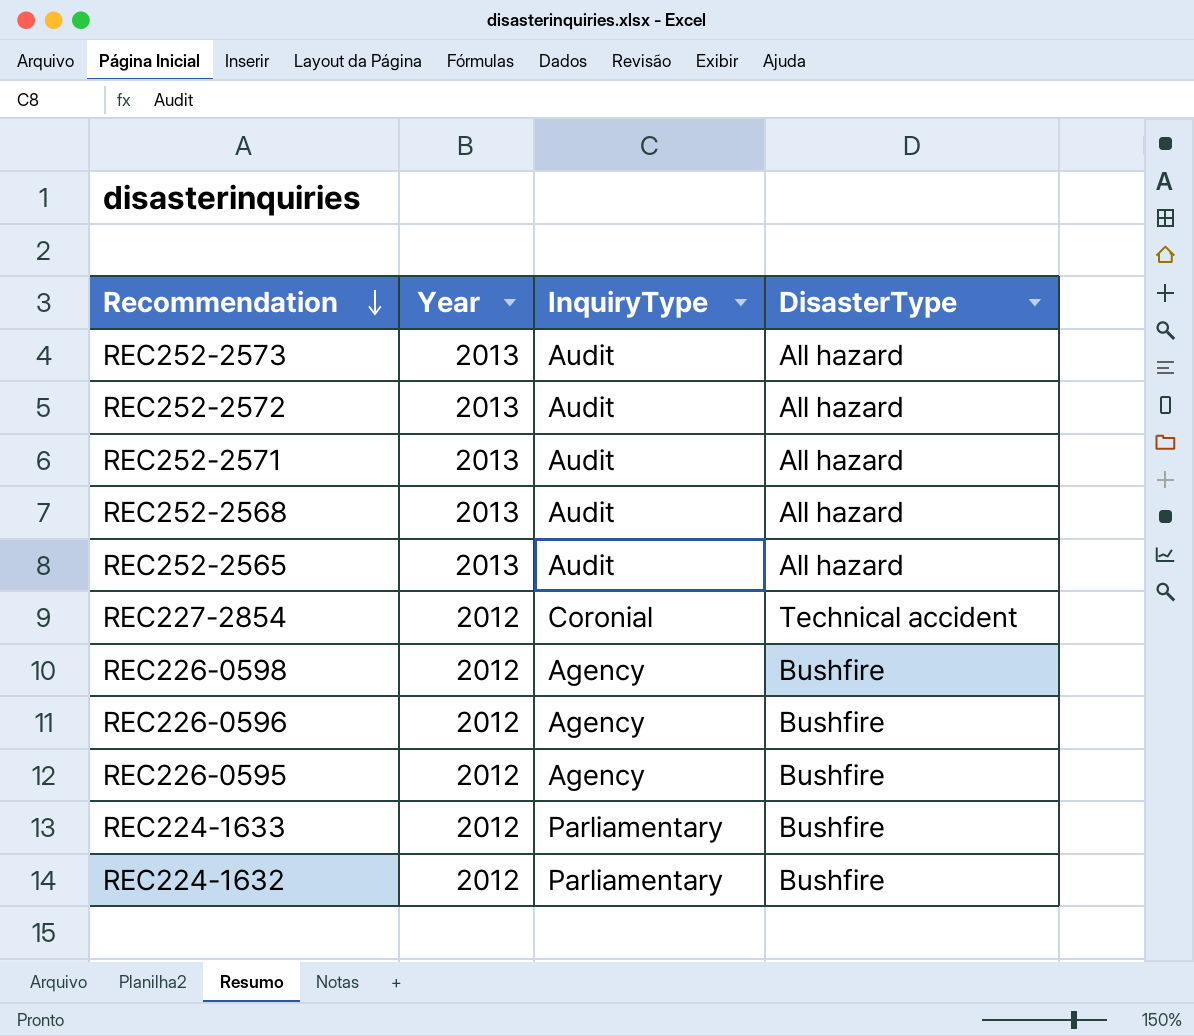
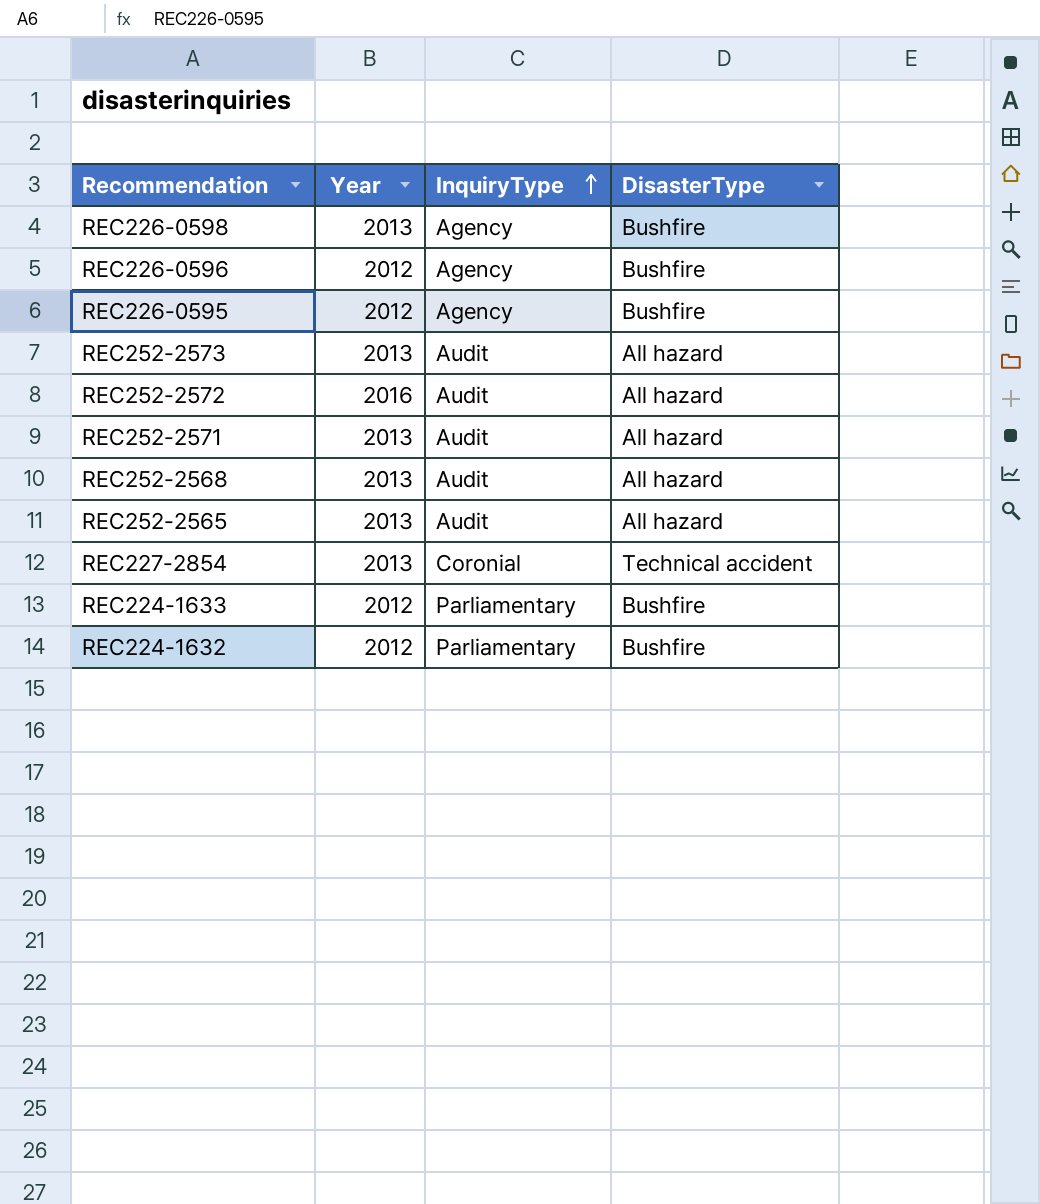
row order: Recommendation descending -> InquiryType ascending
REC226-0598 | Year: 2012 -> 2013
REC252-2572 | Year: 2013 -> 2016
REC227-2854 | Year: 2012 -> 2013

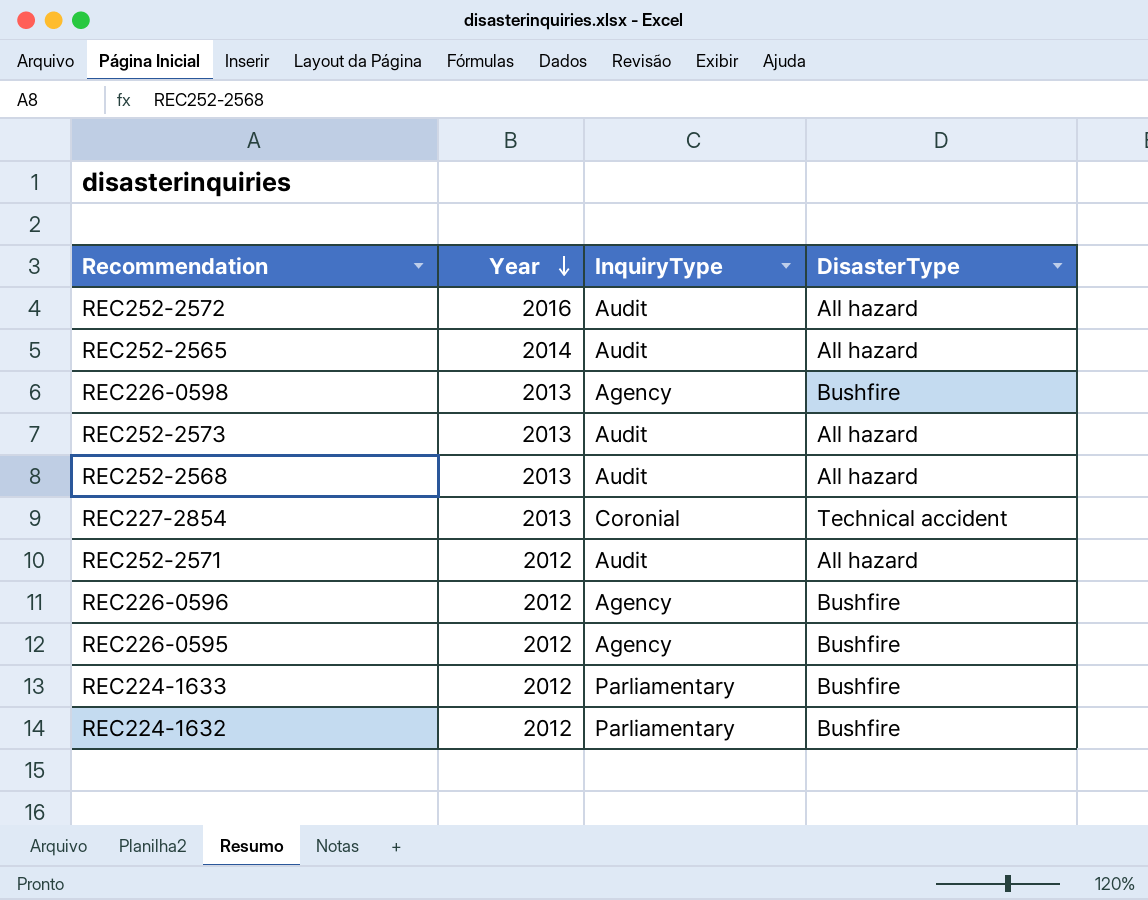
row order: InquiryType ascending -> Year descending
REC252-2565 | Year: 2013 -> 2014
REC252-2571 | Year: 2013 -> 2012

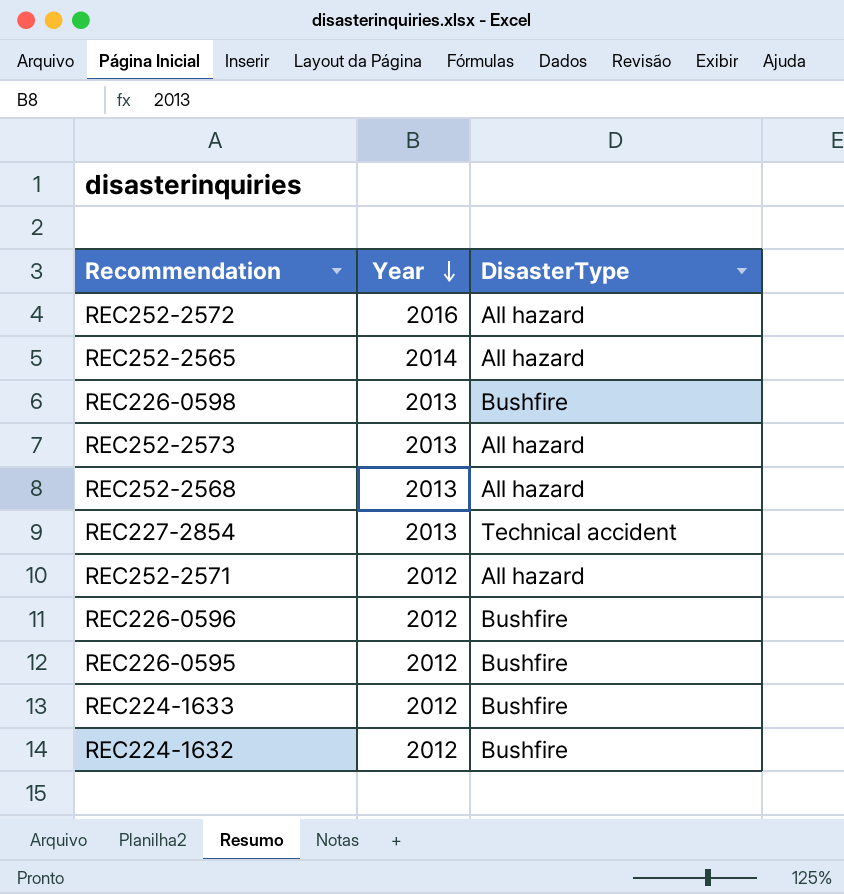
column InquiryType | position: 3 -> none

